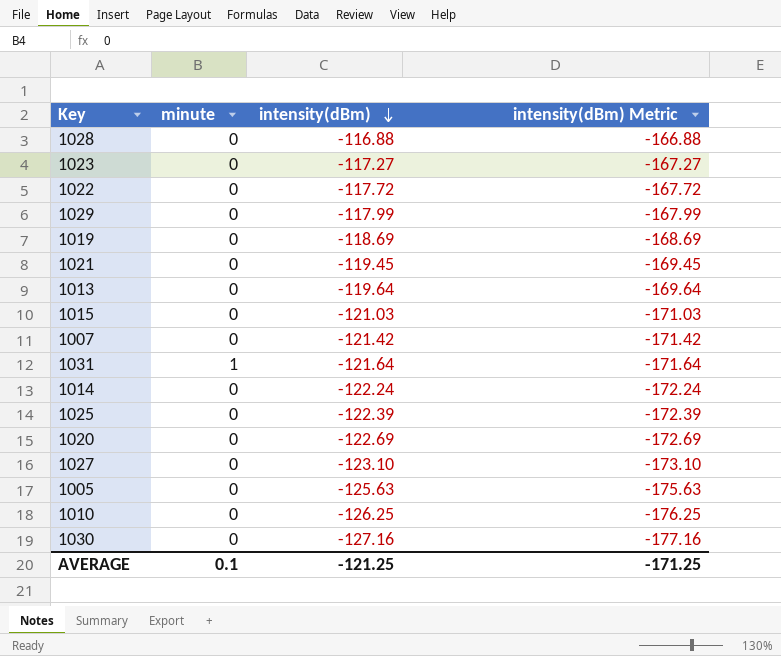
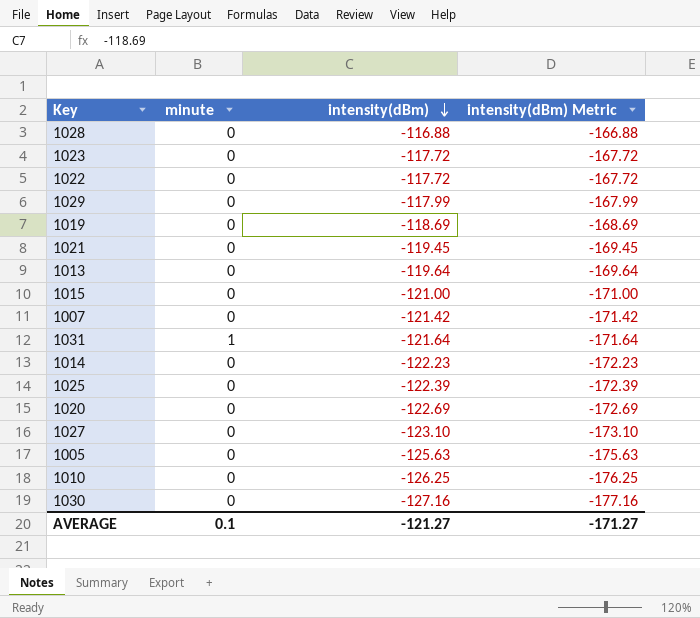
1023 | intensity(dBm): -117.27 -> -117.72
1023 | intensity(dBm) Metric: -167.27 -> -167.72
1015 | intensity(dBm): -121.03 -> -121.00
1015 | intensity(dBm) Metric: -171.03 -> -171.00
1014 | intensity(dBm): -122.24 -> -122.23
1014 | intensity(dBm) Metric: -172.24 -> -172.23
AVERAGE | intensity(dBm): -121.25 -> -121.27
AVERAGE | intensity(dBm) Metric: -171.25 -> -171.27

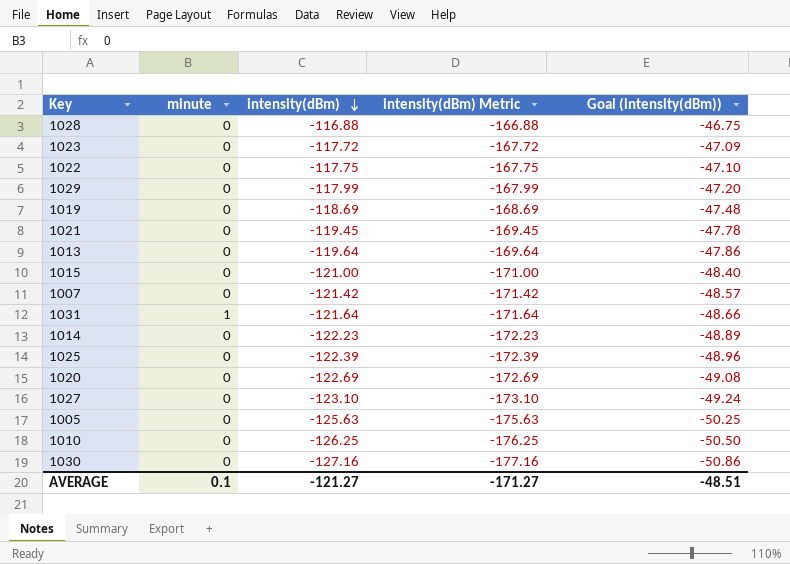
column Goal (intensity(dBm)) | formula: none -> [intensity(dBm)] * 0.4
1022 | intensity(dBm): -117.72 -> -117.75
1022 | intensity(dBm) Metric: -167.72 -> -167.75

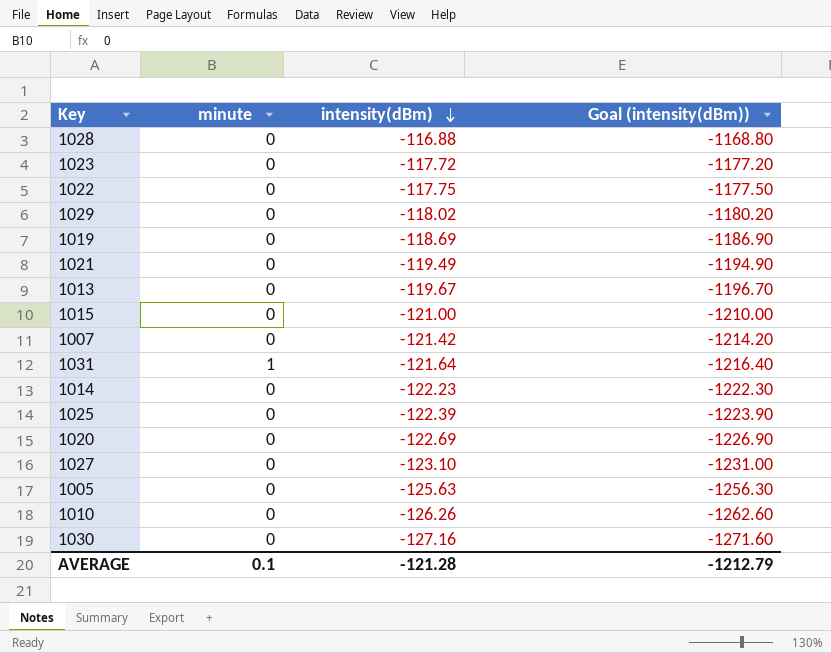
column intensity(dBm) Metric | formula: [intensity(dBm)] - 50 -> none
column Goal (intensity(dBm)) | formula: [intensity(dBm)] * 0.4 -> [intensity(dBm)] * 10
1029 | intensity(dBm): -117.99 -> -118.02
1021 | intensity(dBm): -119.45 -> -119.49
1013 | intensity(dBm): -119.64 -> -119.67
1010 | intensity(dBm): -126.25 -> -126.26
AVERAGE | intensity(dBm): -121.27 -> -121.28
AVERAGE | Goal (intensity(dBm)): -48.51 -> -1212.79

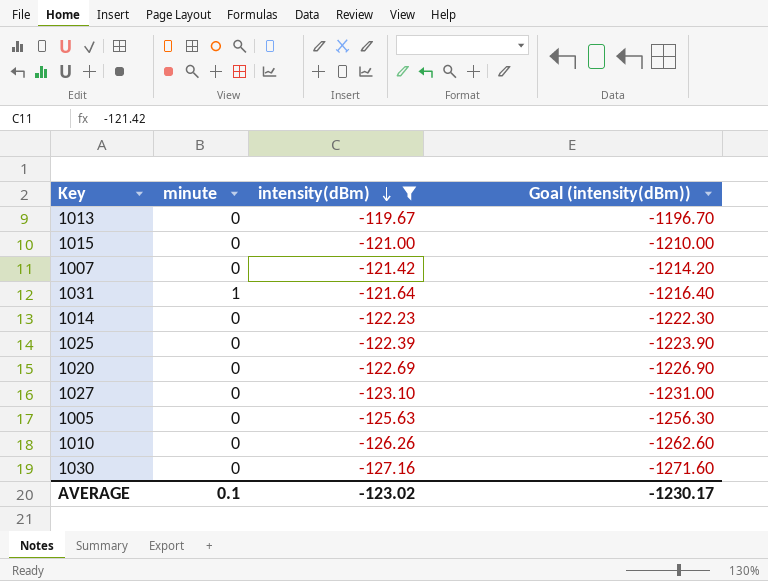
filter: none -> intensity(dBm) <= -119.67
AVERAGE | intensity(dBm): -121.28 -> -123.02
AVERAGE | Goal (intensity(dBm)): -1212.79 -> -1230.17

